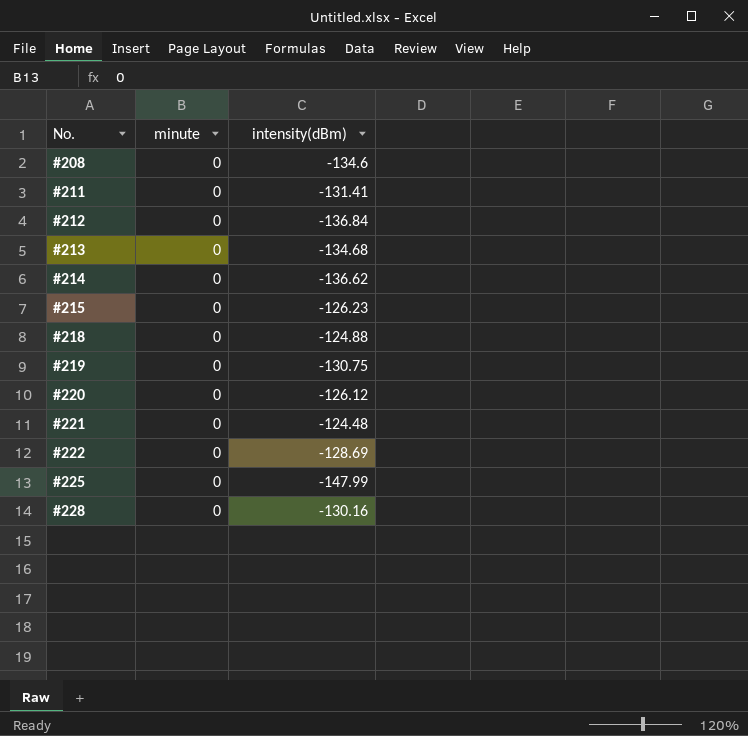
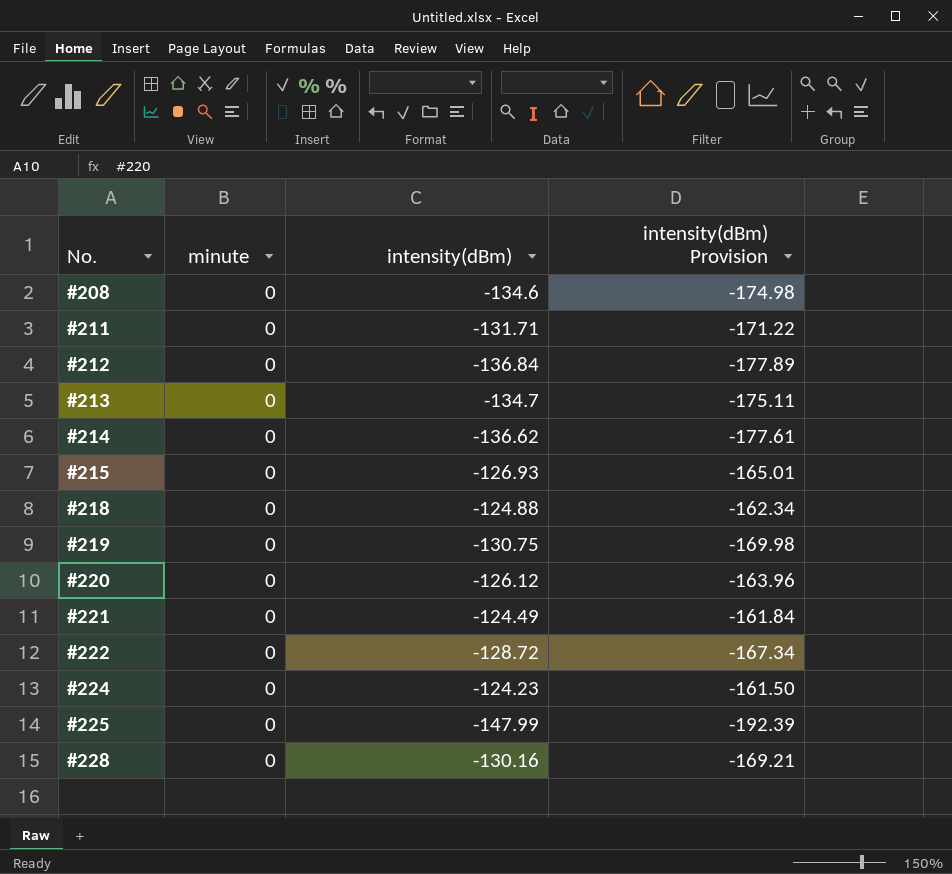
column intensity(dBm) Provision | formula: none -> [intensity(dBm)] * 1.3
#211 | intensity(dBm): -131.41 -> -131.71
#213 | intensity(dBm): -134.68 -> -134.7
#215 | intensity(dBm): -126.23 -> -126.93
#221 | intensity(dBm): -124.48 -> -124.49
#222 | intensity(dBm): -128.69 -> -128.72
row #224: none -> 0 | -124.23 | -161.50

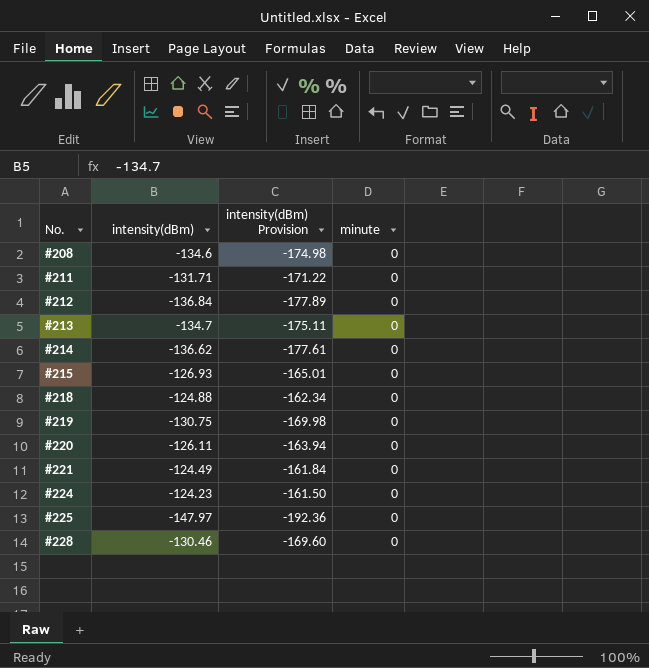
column minute | position: 2 -> 4
row #222: 0 | -128.72 | -167.34 -> none
#220 | intensity(dBm): -126.12 -> -126.11
#220 | intensity(dBm) Provision: -163.96 -> -163.94
#225 | intensity(dBm): -147.99 -> -147.97
#225 | intensity(dBm) Provision: -192.39 -> -192.36
#228 | intensity(dBm): -130.16 -> -130.46
#228 | intensity(dBm) Provision: -169.21 -> -169.60

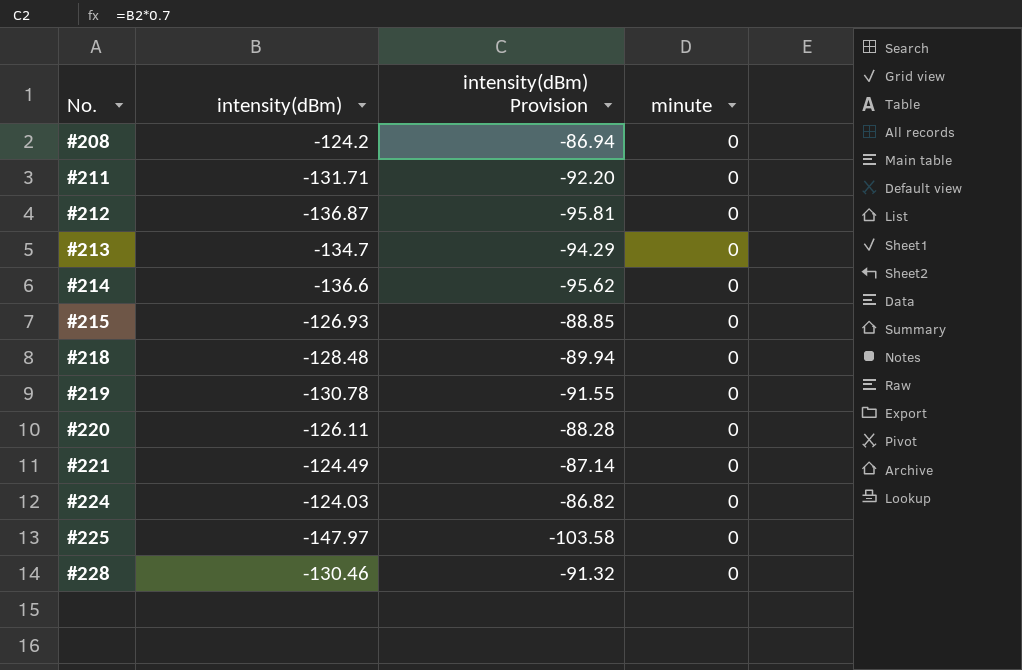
column intensity(dBm) Provision | formula: [intensity(dBm)] * 1.3 -> [intensity(dBm)] * 0.7
#208 | intensity(dBm): -134.6 -> -124.2
#212 | intensity(dBm): -136.84 -> -136.87
#214 | intensity(dBm): -136.62 -> -136.6
#218 | intensity(dBm): -124.88 -> -128.48
#219 | intensity(dBm): -130.75 -> -130.78
#224 | intensity(dBm): -124.23 -> -124.03

